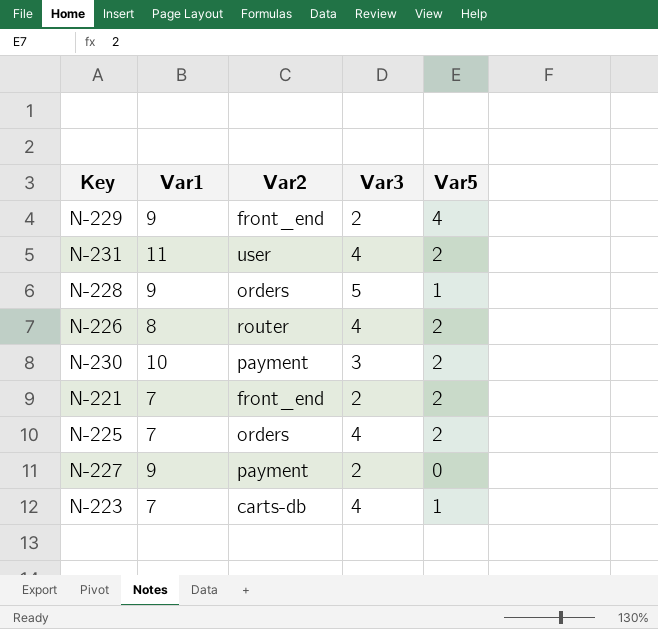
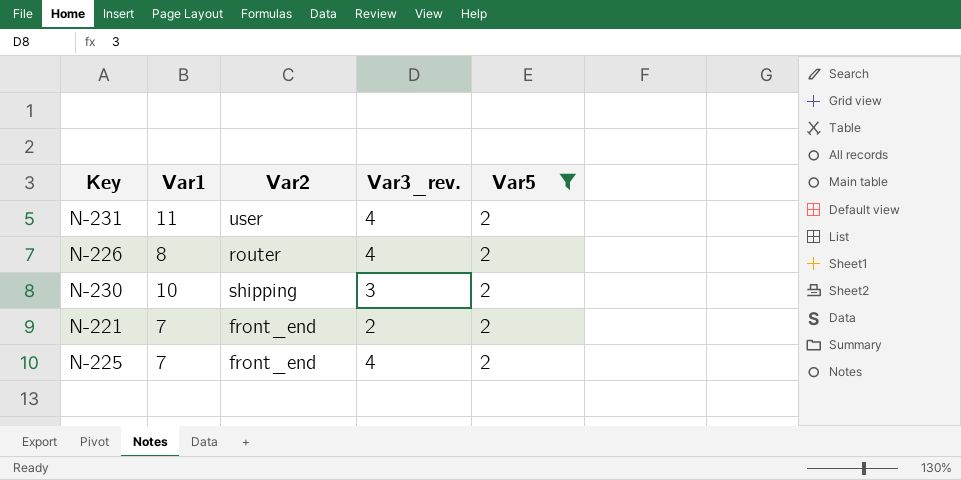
filter: none -> Var5 = 2
column name: Var3 -> Var3_rev.
N-230 | Var2: payment -> shipping
N-225 | Var2: orders -> front_end

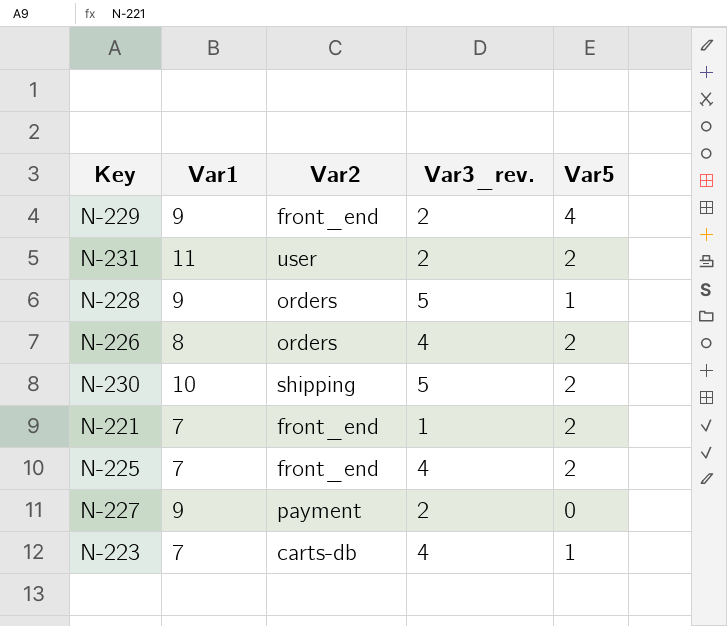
filter: Var5 = 2 -> none
N-231 | Var3_rev.: 4 -> 2
N-226 | Var2: router -> orders
N-230 | Var3_rev.: 3 -> 5
N-221 | Var3_rev.: 2 -> 1

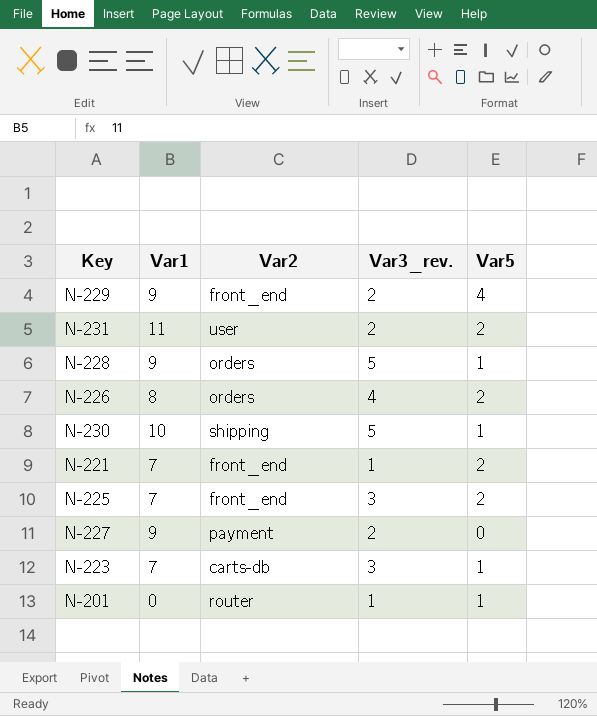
N-230 | Var5: 2 -> 1
N-225 | Var3_rev.: 4 -> 3
N-223 | Var3_rev.: 4 -> 3
row N-201: none -> 0 | router | 1 | 1

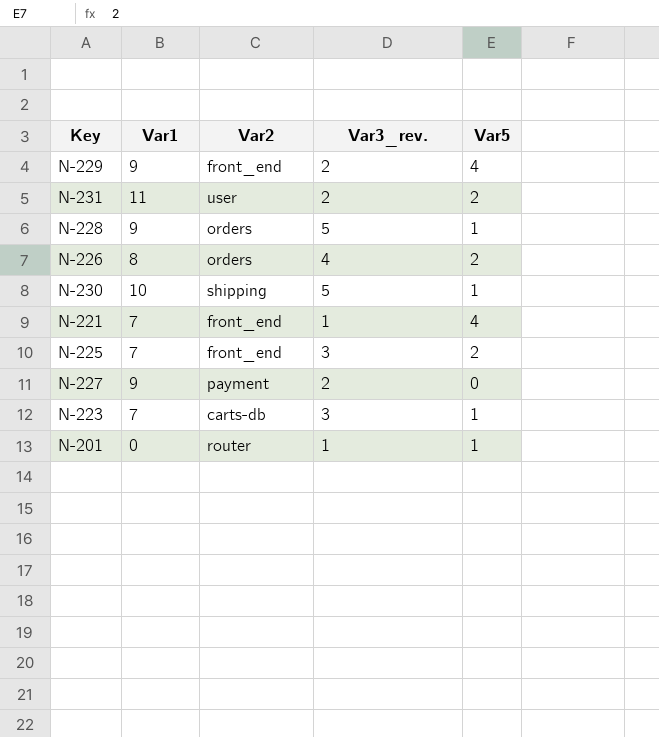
N-221 | Var5: 2 -> 4

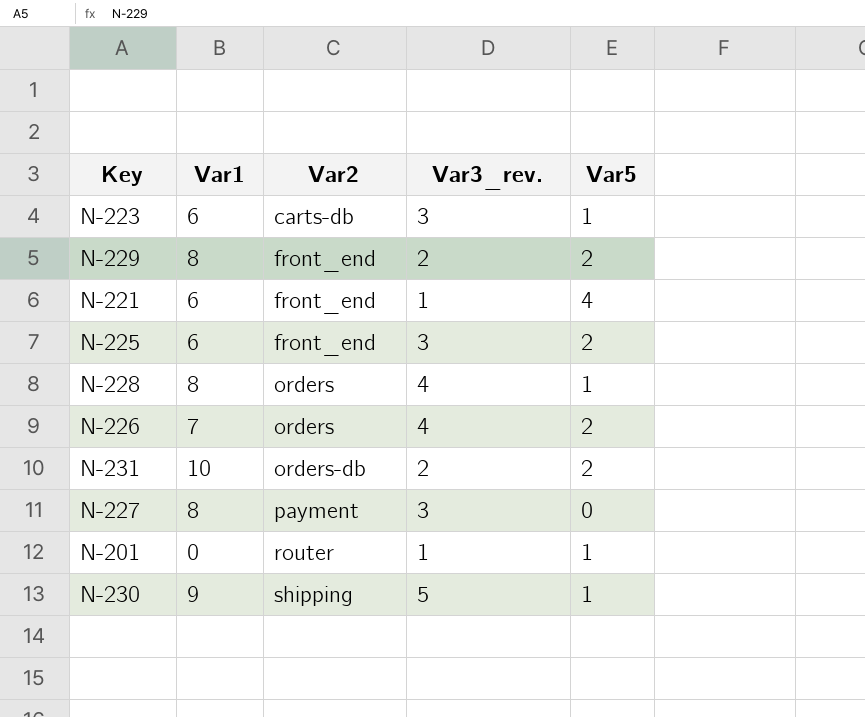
row order: none -> Var2 ascending
N-223 | Var1: 7 -> 6
N-229 | Var1: 9 -> 8
N-229 | Var5: 4 -> 2
N-221 | Var1: 7 -> 6
N-225 | Var1: 7 -> 6
N-228 | Var1: 9 -> 8
N-228 | Var3_rev.: 5 -> 4
N-226 | Var1: 8 -> 7
N-231 | Var1: 11 -> 10
N-231 | Var2: user -> orders-db
N-227 | Var1: 9 -> 8
N-227 | Var3_rev.: 2 -> 3
N-230 | Var1: 10 -> 9

